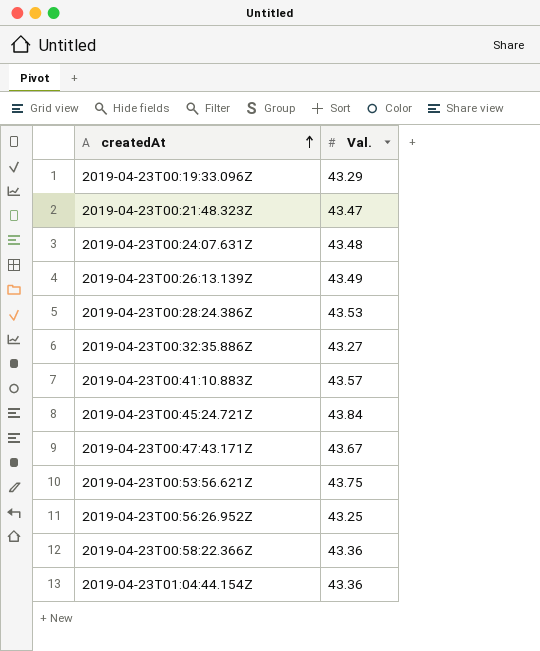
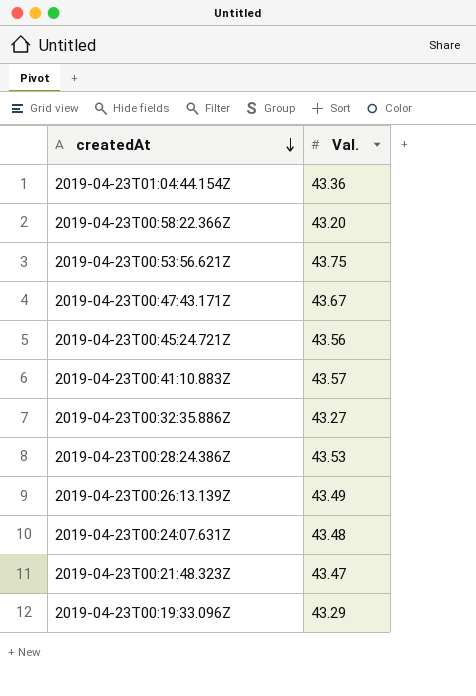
row order: createdAt ascending -> createdAt descending
row 2019-04-23T00:56:26.952Z: 43.25 -> none
2019-04-23T00:58:22.366Z | Val.: 43.36 -> 43.20
2019-04-23T00:45:24.721Z | Val.: 43.84 -> 43.56

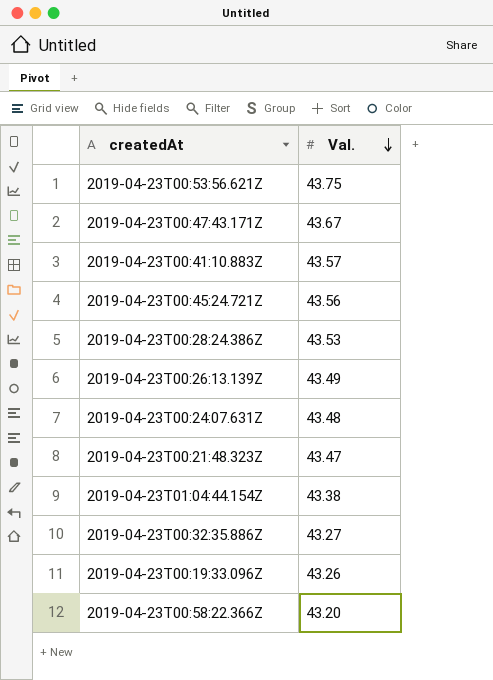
row order: createdAt descending -> Val. descending
2019-04-23T01:04:44.154Z | Val.: 43.36 -> 43.38
2019-04-23T00:19:33.096Z | Val.: 43.29 -> 43.26

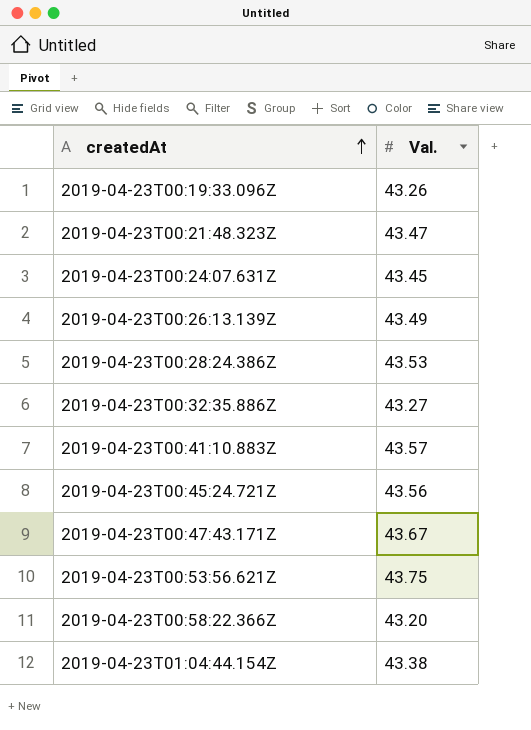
row order: Val. descending -> createdAt ascending
2019-04-23T00:24:07.631Z | Val.: 43.48 -> 43.45

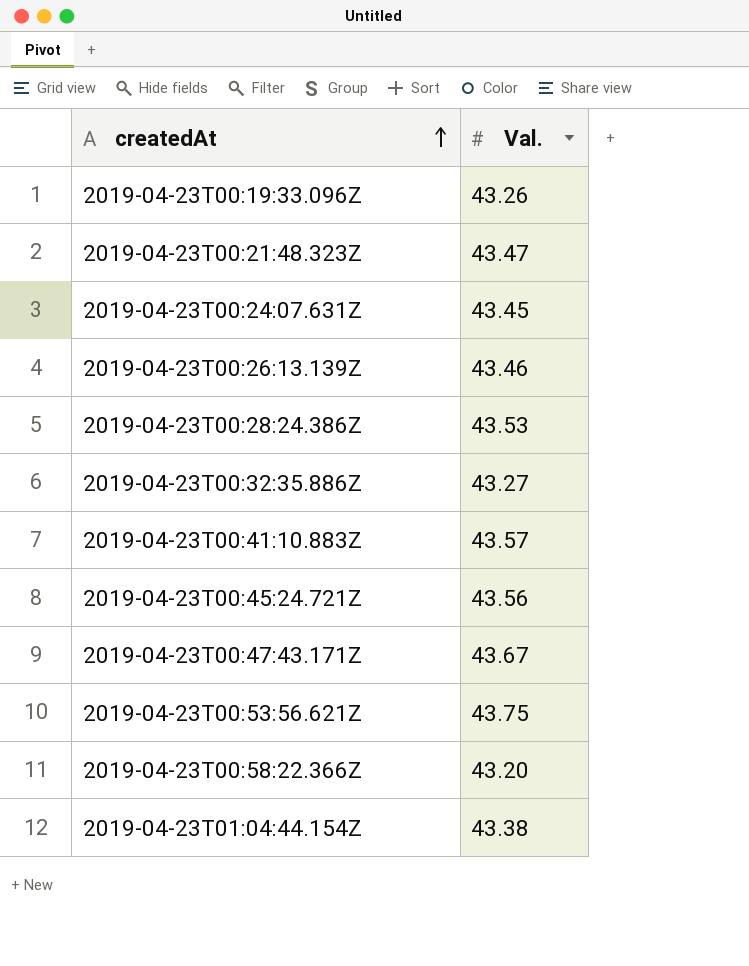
2019-04-23T00:26:13.139Z | Val.: 43.49 -> 43.46

